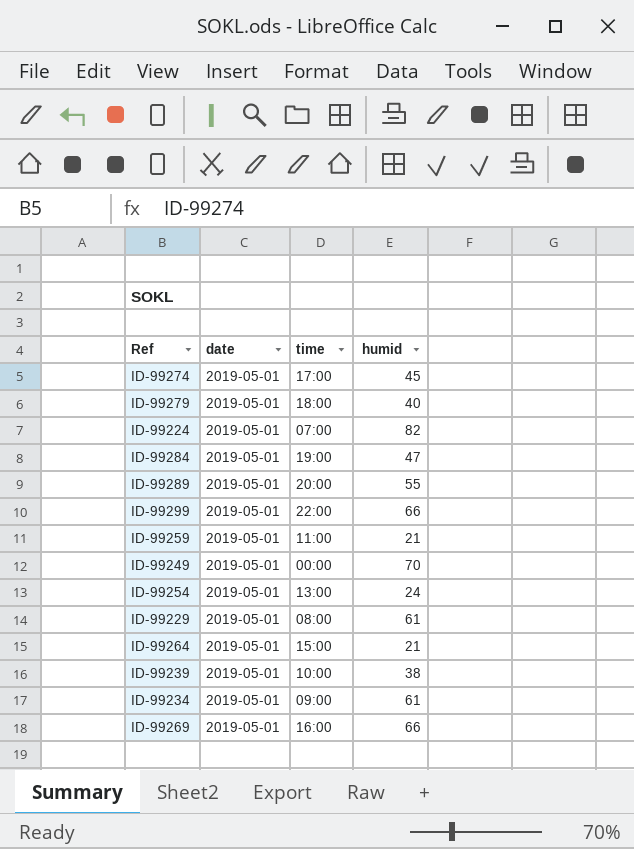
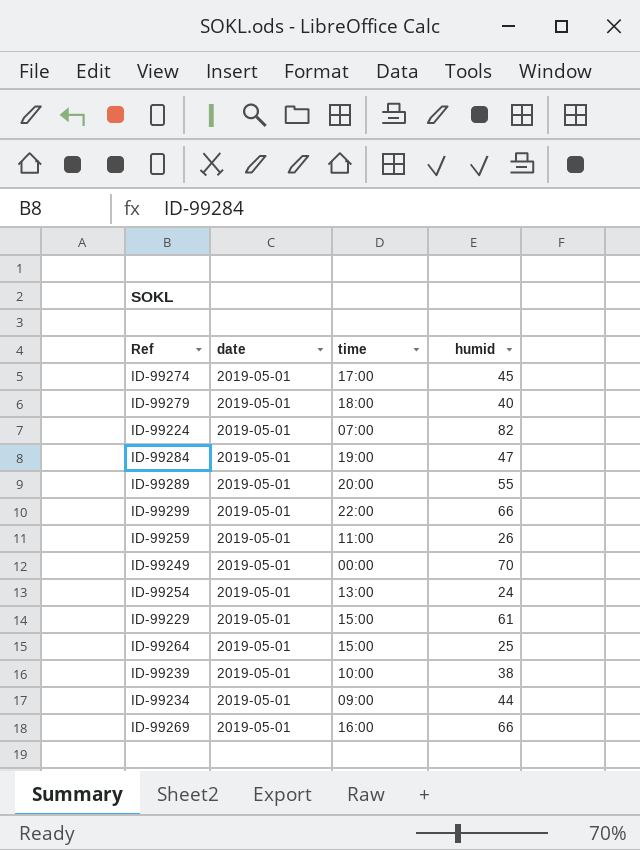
ID-99259 | humid: 21 -> 26
ID-99229 | time: 08:00 -> 15:00
ID-99264 | humid: 21 -> 25
ID-99234 | humid: 61 -> 44

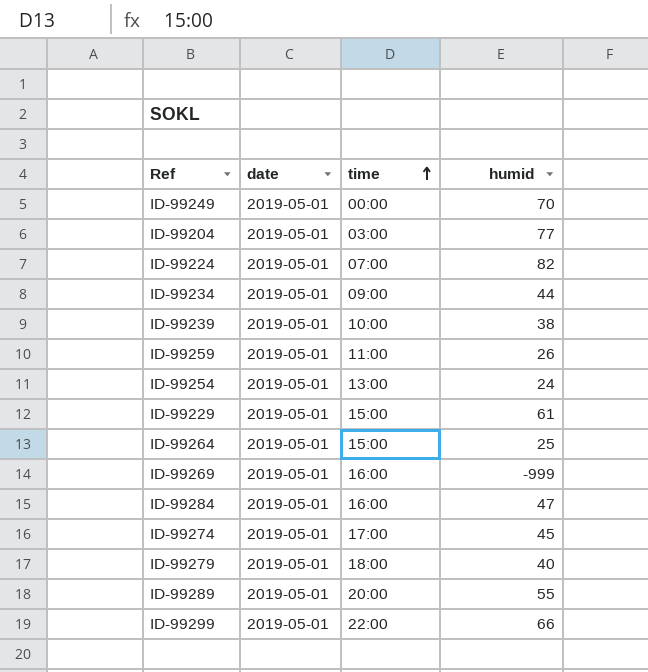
row order: none -> time ascending
row ID-99204: none -> 2019-05-01 | 03:00 | 77
ID-99269 | humid: 66 -> -999
ID-99284 | time: 19:00 -> 16:00

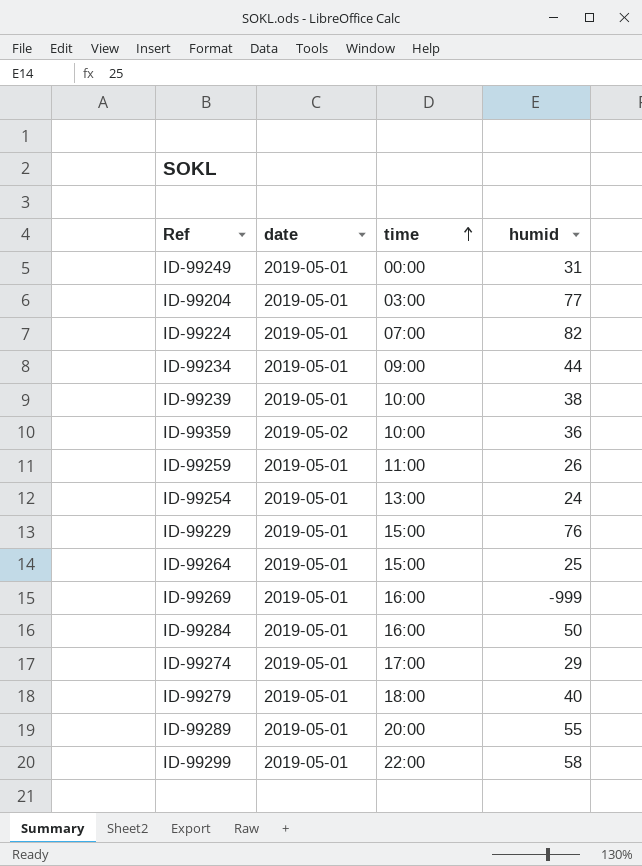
ID-99249 | humid: 70 -> 31
row ID-99359: none -> 2019-05-02 | 10:00 | 36
ID-99229 | humid: 61 -> 76
ID-99284 | humid: 47 -> 50
ID-99274 | humid: 45 -> 29
ID-99299 | humid: 66 -> 58

